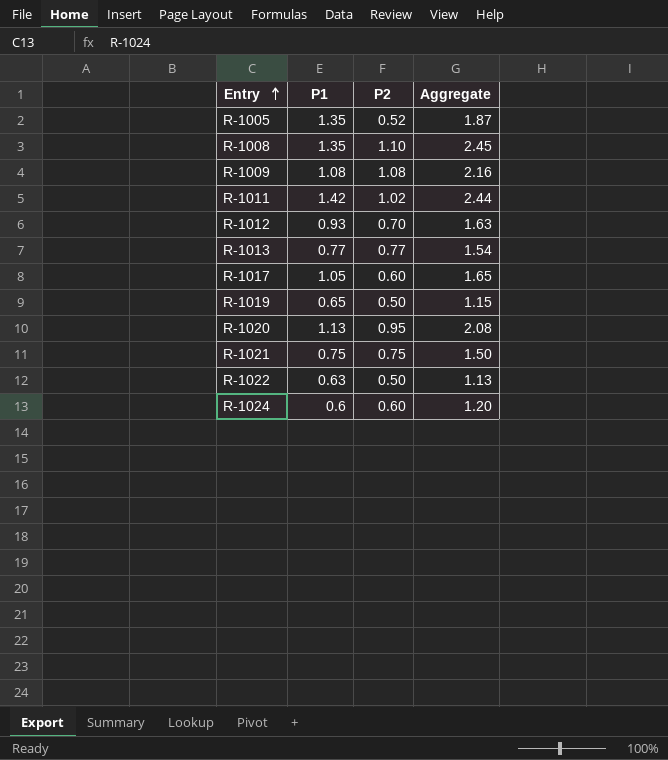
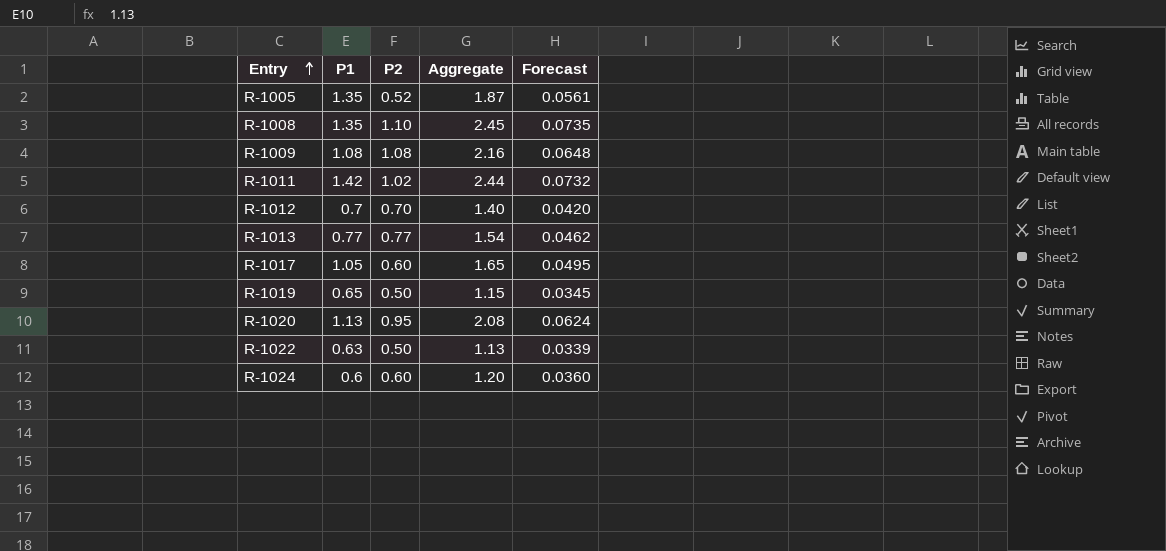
column Forecast | formula: none -> [Aggregate] * 0.03
row R-1021: 0.75 | 0.75 | 1.50 -> none
R-1012 | P1: 0.93 -> 0.7
R-1012 | Aggregate: 1.63 -> 1.40

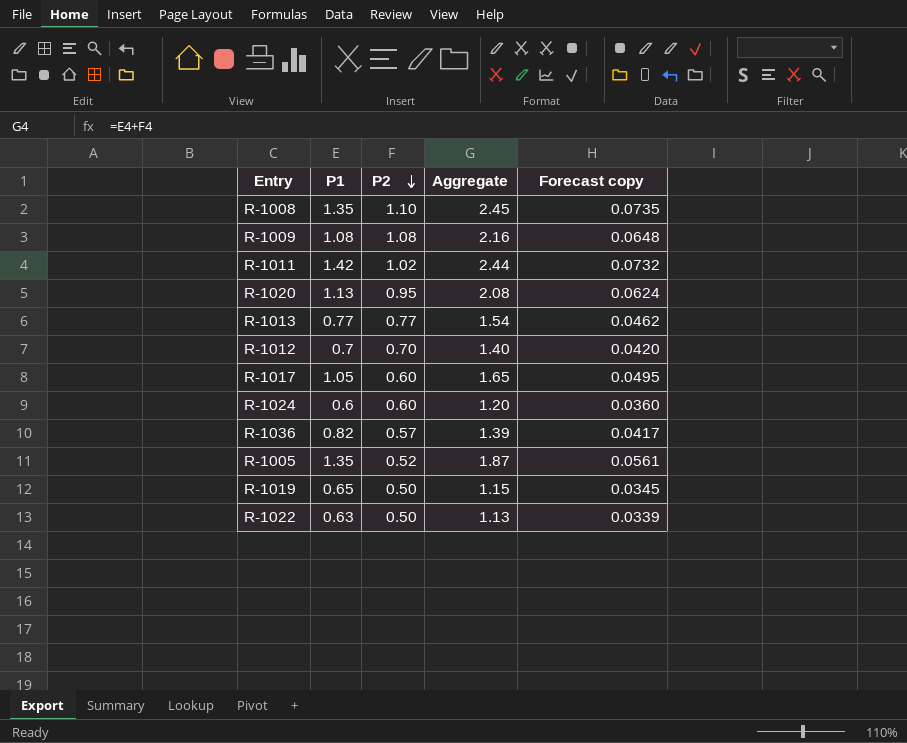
row order: Entry ascending -> P2 descending
column name: Forecast -> Forecast copy
row R-1036: none -> 0.82 | 0.57 | 1.39 | 0.0417

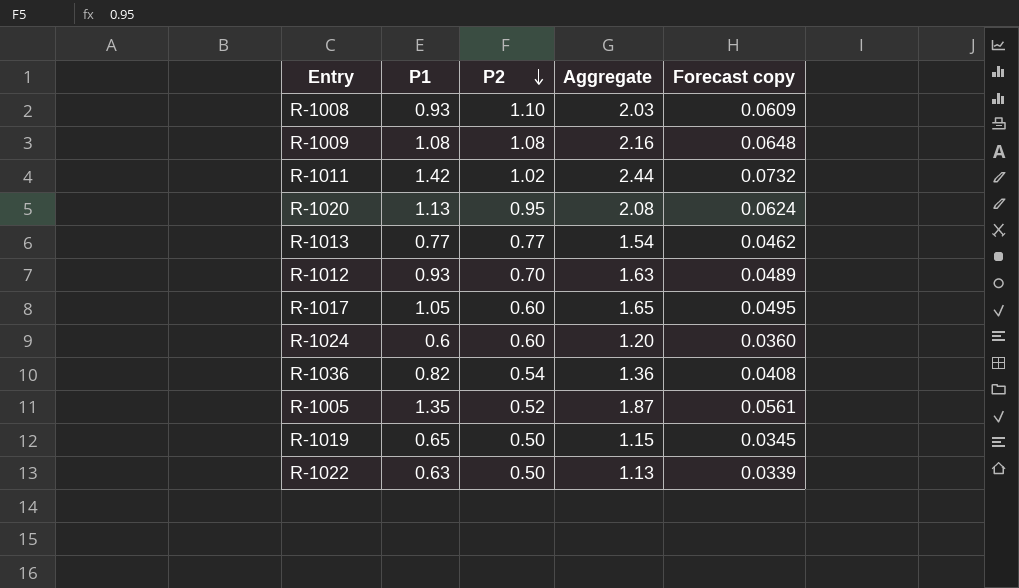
R-1008 | P1: 1.35 -> 0.93
R-1008 | Aggregate: 2.45 -> 2.03
R-1008 | Forecast copy: 0.0735 -> 0.0609
R-1012 | P1: 0.7 -> 0.93
R-1012 | Aggregate: 1.40 -> 1.63
R-1012 | Forecast copy: 0.0420 -> 0.0489
R-1036 | P2: 0.57 -> 0.54
R-1036 | Aggregate: 1.39 -> 1.36
R-1036 | Forecast copy: 0.0417 -> 0.0408

